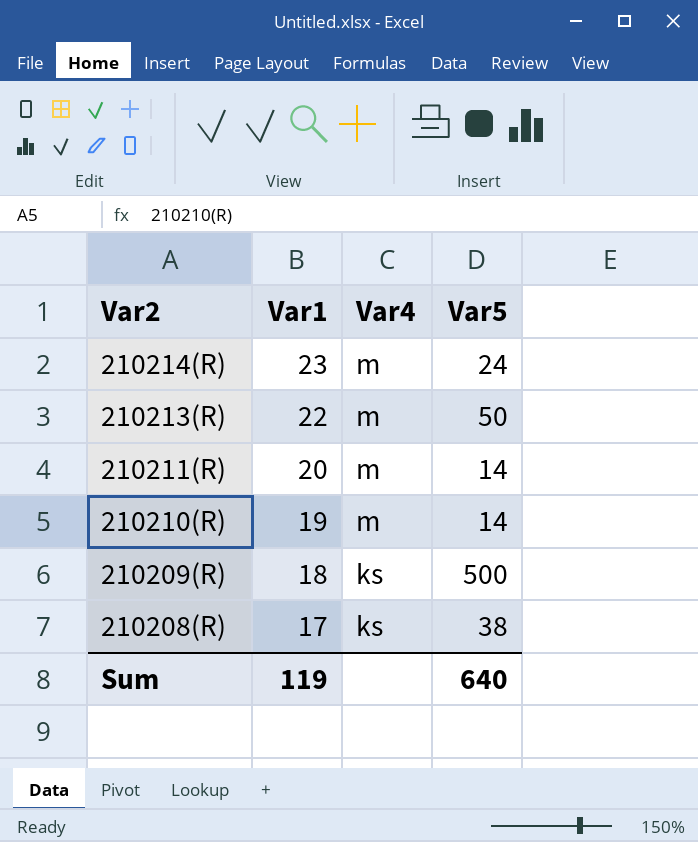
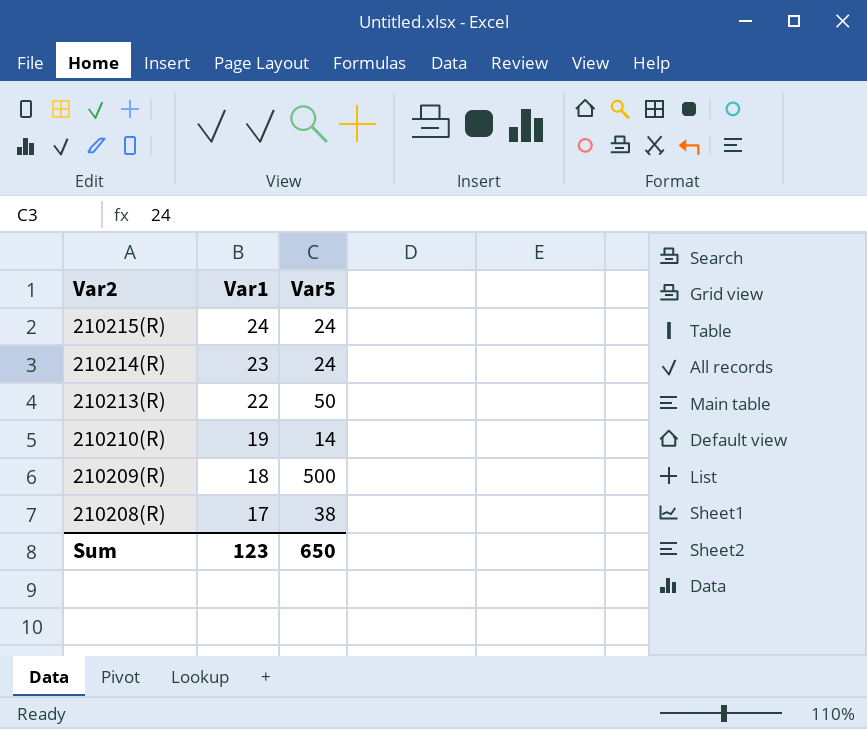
column Var4 | position: 3 -> none
row 210211(R): 20 | m | 14 -> none
row 210215(R): none -> 24 | 24
Sum | Var1: 119 -> 123
Sum | Var5: 640 -> 650

